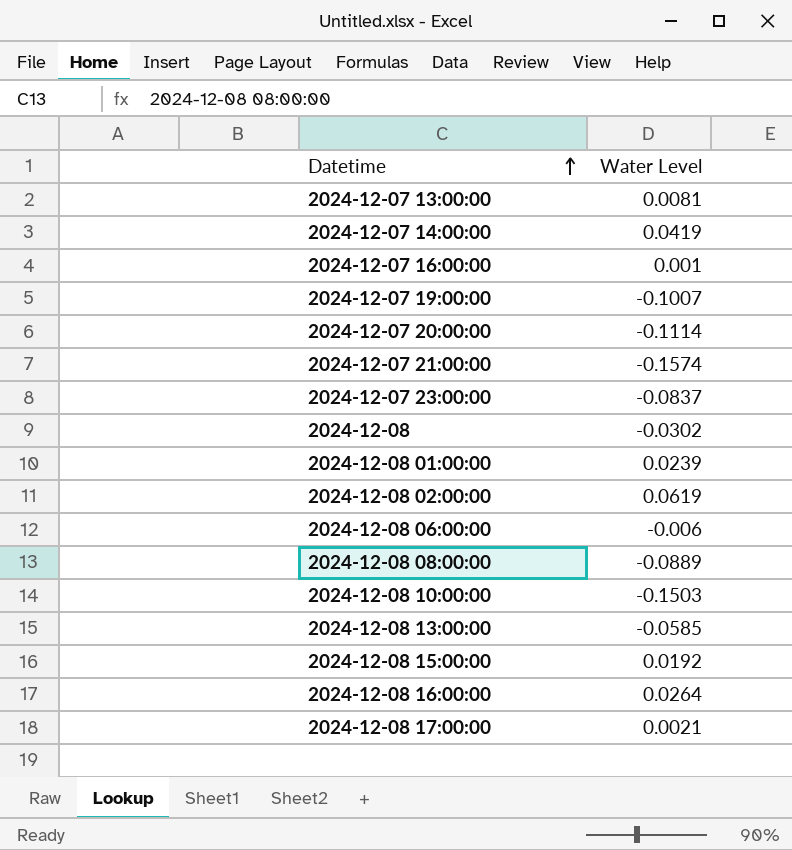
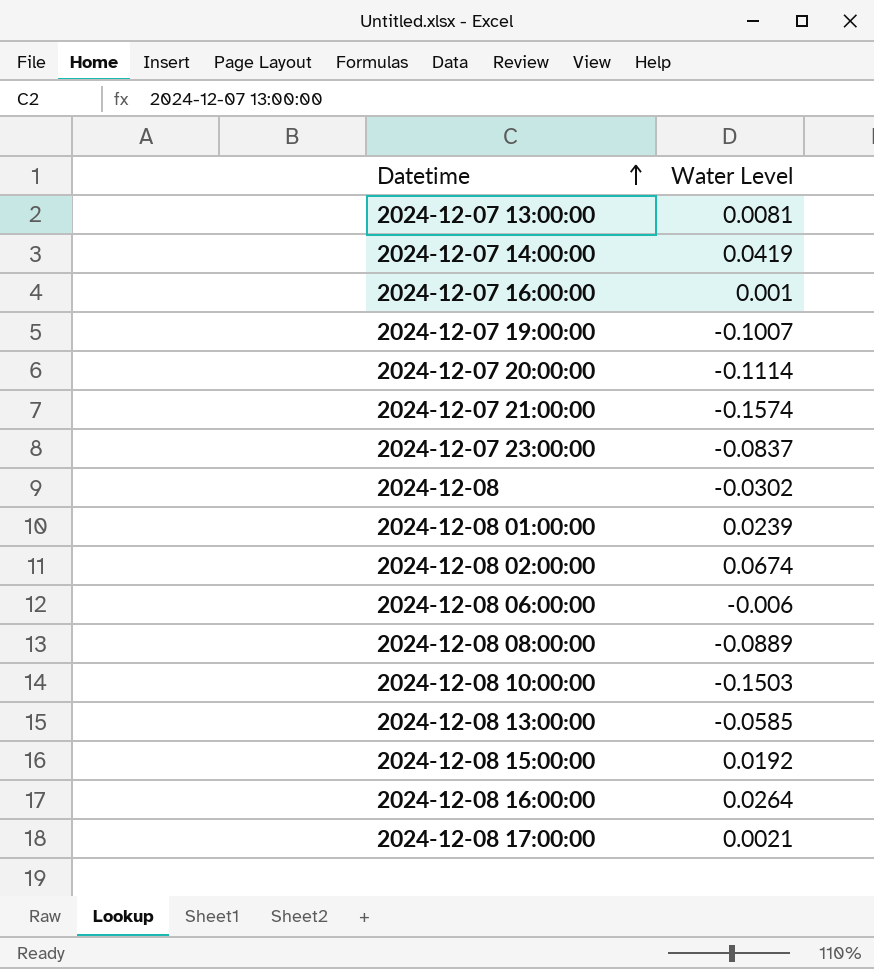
2024-12-08 02:00:00 | Water Level: 0.0619 -> 0.0674

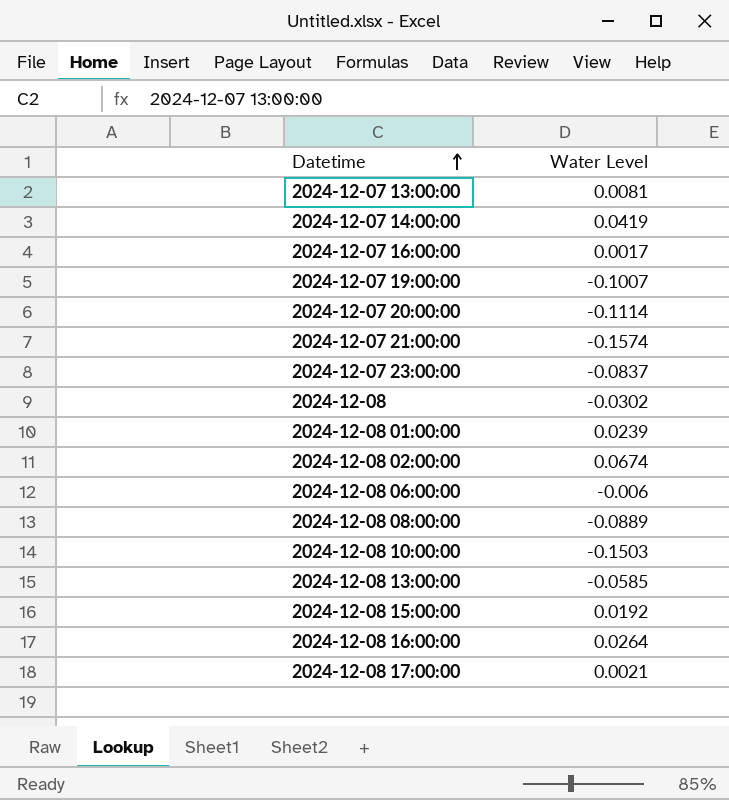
2024-12-07 16:00:00 | Water Level: 0.001 -> 0.0017

